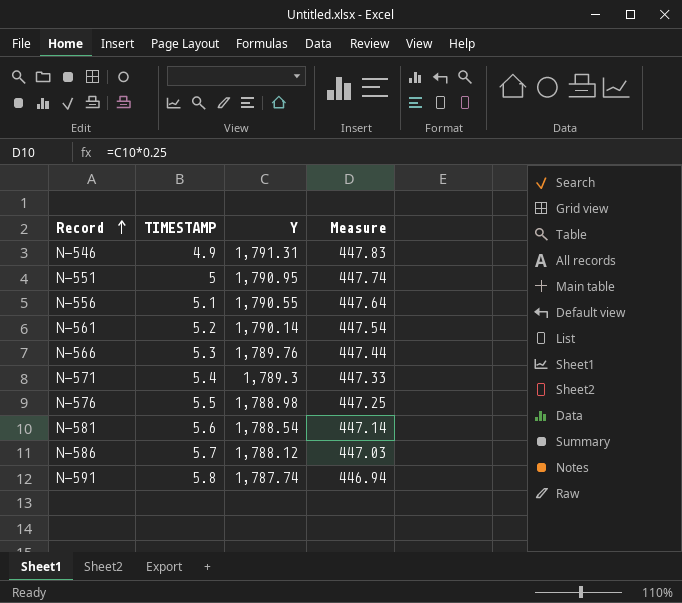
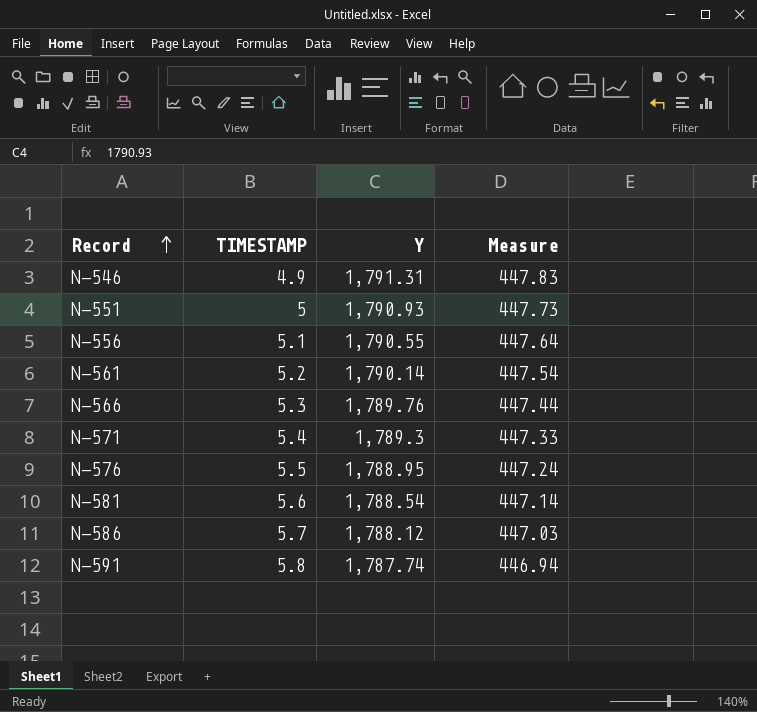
N-551 | Y: 1,790.95 -> 1,790.93
N-551 | Measure: 447.74 -> 447.73
N-576 | Y: 1,788.98 -> 1,788.95
N-576 | Measure: 447.25 -> 447.24

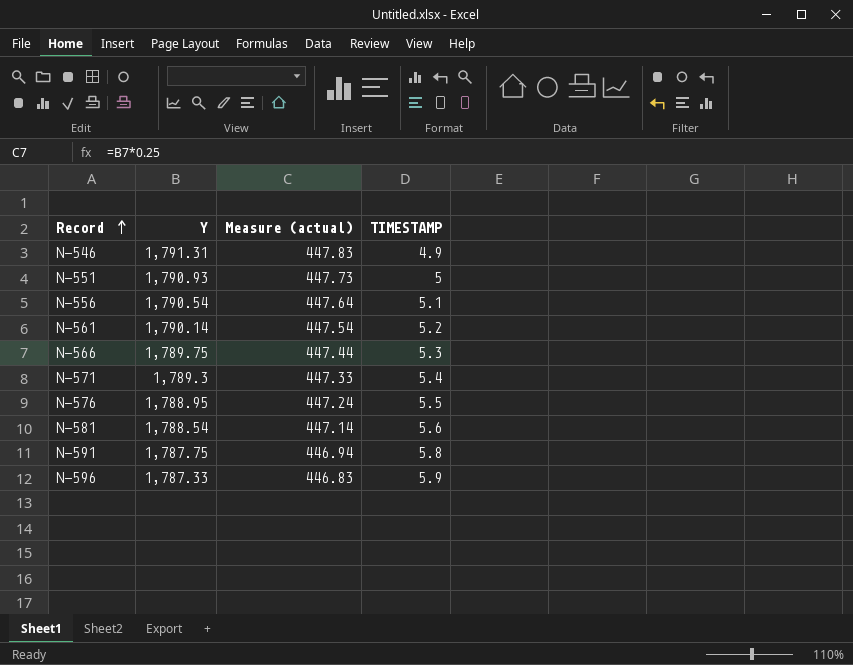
column name: Measure -> Measure (actual)
column TIMESTAMP | position: 2 -> 4
row N-586: 5.7 | 1,788.12 | 447.03 -> none
N-556 | Y: 1,790.55 -> 1,790.54
N-566 | Y: 1,789.76 -> 1,789.75
N-591 | Y: 1,787.74 -> 1,787.75
row N-596: none -> 1,787.33 | 446.83 | 5.9

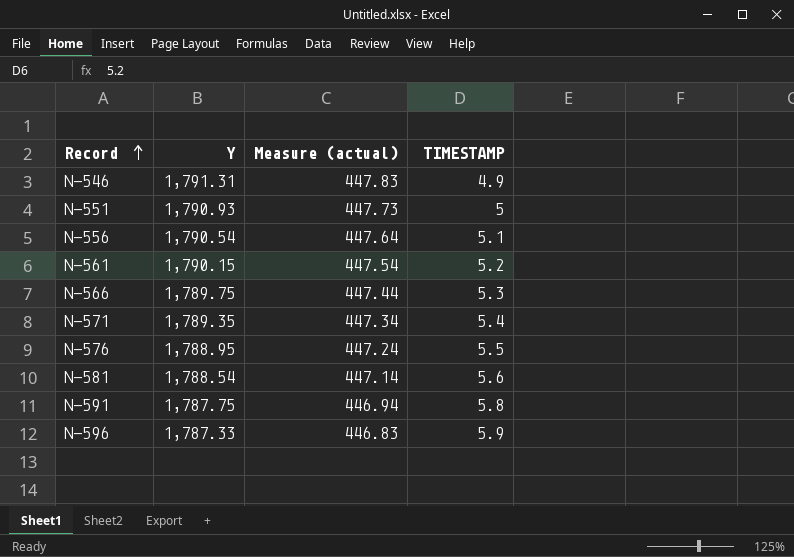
N-561 | Y: 1,790.14 -> 1,790.15
N-571 | Y: 1,789.3 -> 1,789.35
N-571 | Measure (actual): 447.33 -> 447.34

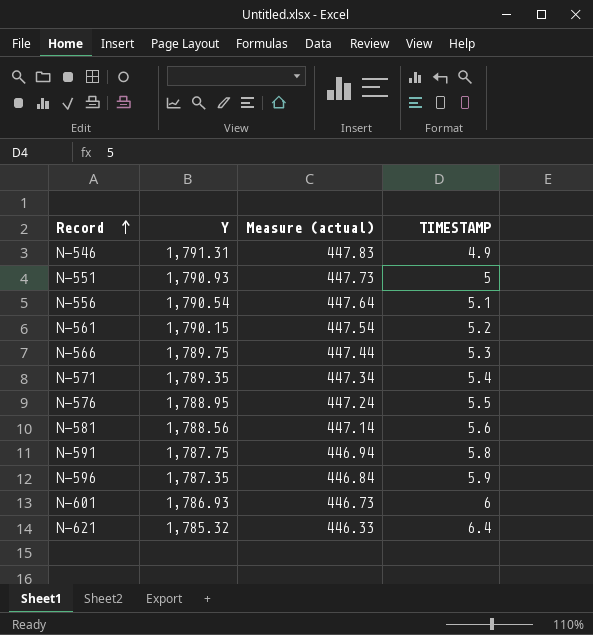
N-581 | Y: 1,788.54 -> 1,788.56
N-596 | Y: 1,787.33 -> 1,787.35
N-596 | Measure (actual): 446.83 -> 446.84
row N-601: none -> 1,786.93 | 446.73 | 6
row N-621: none -> 1,785.32 | 446.33 | 6.4

